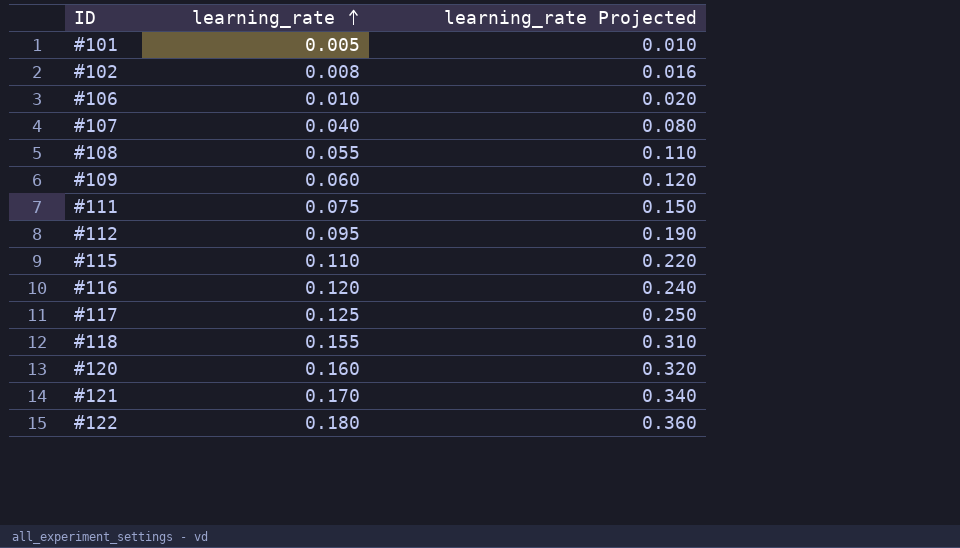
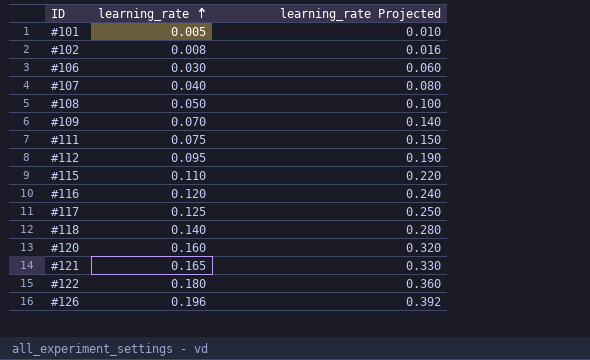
#106 | learning_rate: 0.010 -> 0.030
#106 | learning_rate Projected: 0.020 -> 0.060
#108 | learning_rate: 0.055 -> 0.050
#108 | learning_rate Projected: 0.110 -> 0.100
#109 | learning_rate: 0.060 -> 0.070
#109 | learning_rate Projected: 0.120 -> 0.140
#118 | learning_rate: 0.155 -> 0.140
#118 | learning_rate Projected: 0.310 -> 0.280
#121 | learning_rate: 0.170 -> 0.165
#121 | learning_rate Projected: 0.340 -> 0.330
row #126: none -> 0.196 | 0.392

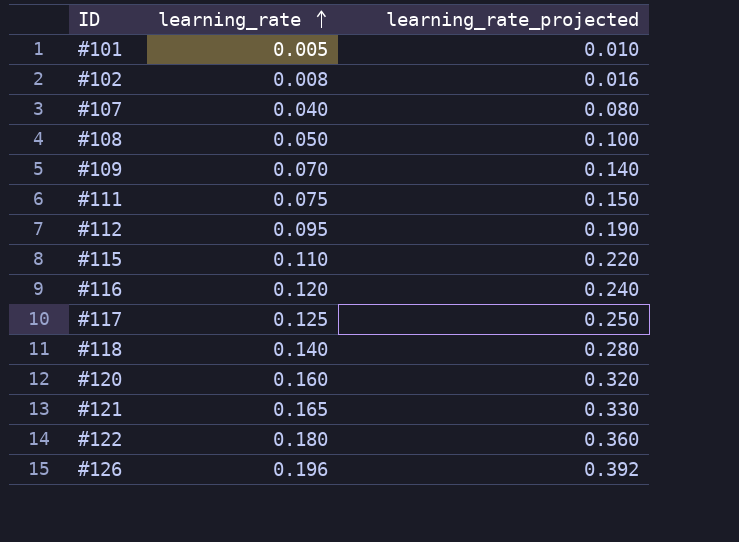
column name: learning_rate Projected -> learning_rate_projected
row #106: 0.030 | 0.060 -> none

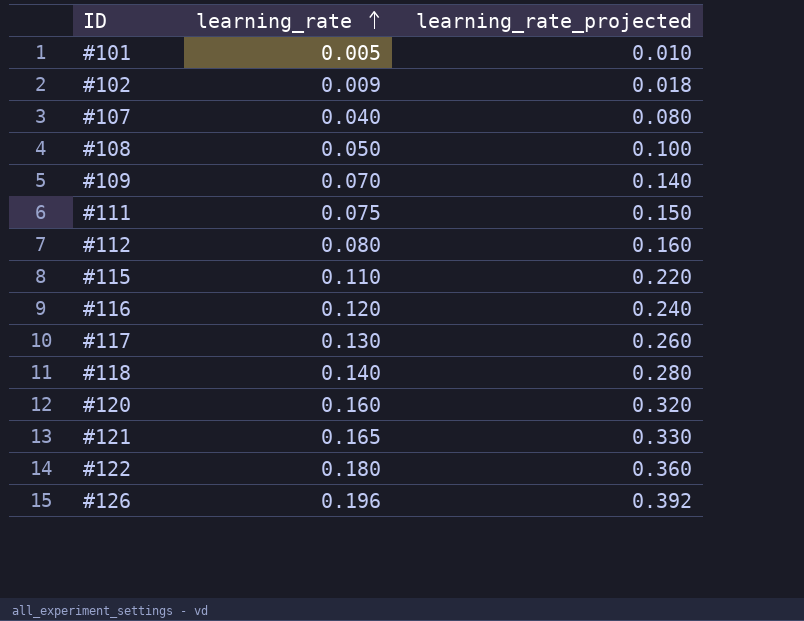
#102 | learning_rate: 0.008 -> 0.009
#102 | learning_rate_projected: 0.016 -> 0.018
#112 | learning_rate: 0.095 -> 0.080
#112 | learning_rate_projected: 0.190 -> 0.160
#117 | learning_rate: 0.125 -> 0.130
#117 | learning_rate_projected: 0.250 -> 0.260

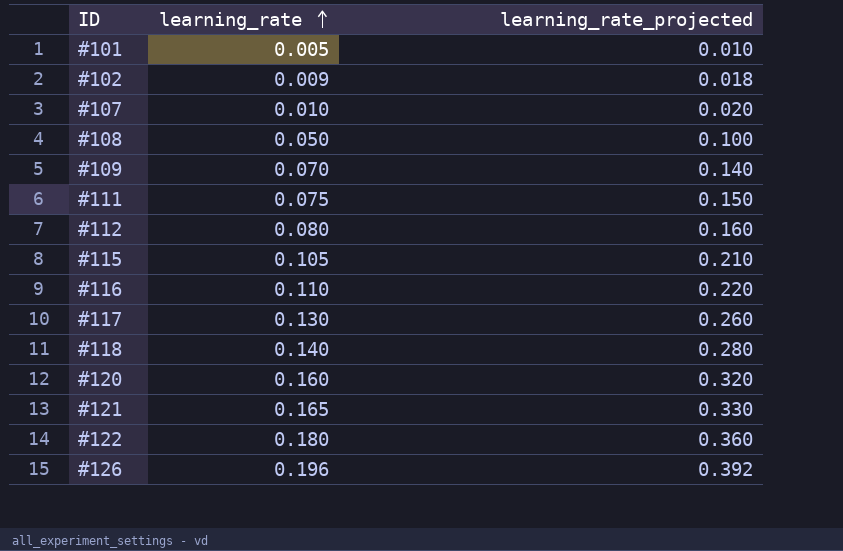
#107 | learning_rate: 0.040 -> 0.010
#107 | learning_rate_projected: 0.080 -> 0.020
#115 | learning_rate: 0.110 -> 0.105
#115 | learning_rate_projected: 0.220 -> 0.210
#116 | learning_rate: 0.120 -> 0.110
#116 | learning_rate_projected: 0.240 -> 0.220

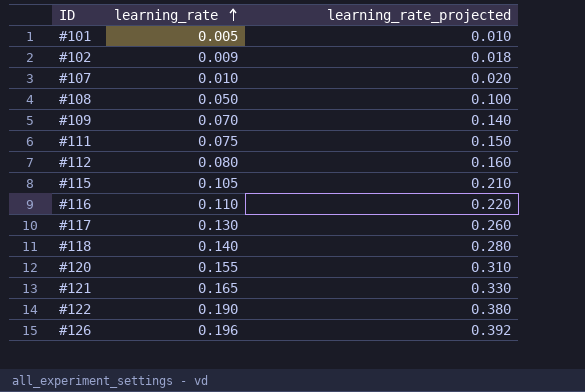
#120 | learning_rate: 0.160 -> 0.155
#120 | learning_rate_projected: 0.320 -> 0.310
#122 | learning_rate: 0.180 -> 0.190
#122 | learning_rate_projected: 0.360 -> 0.380

